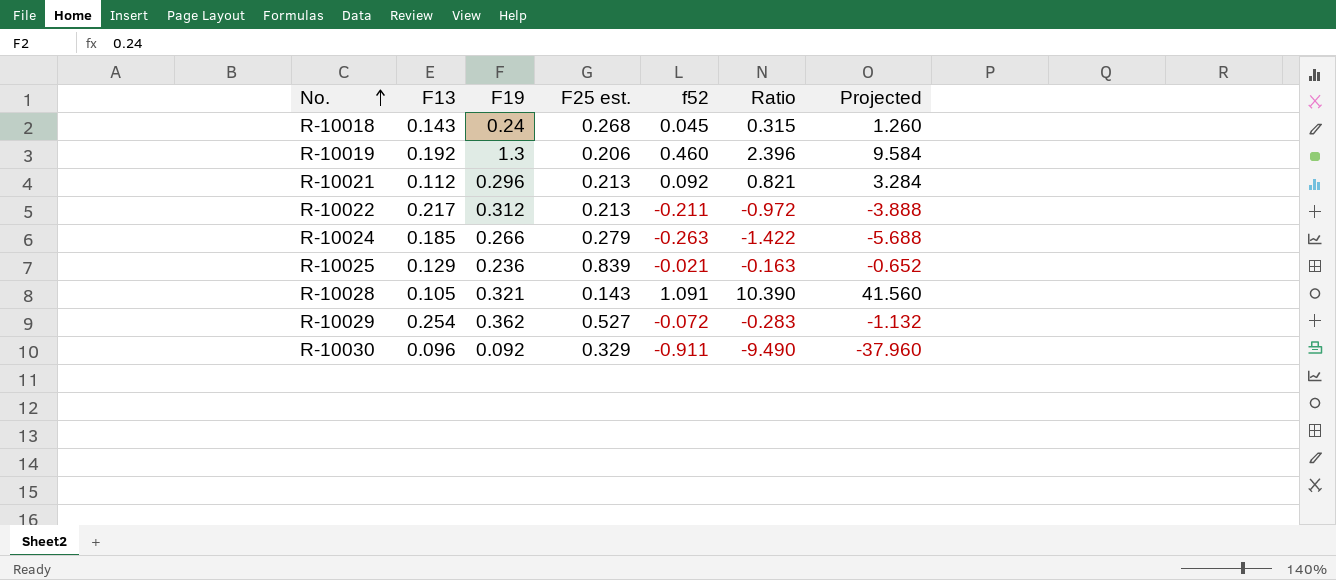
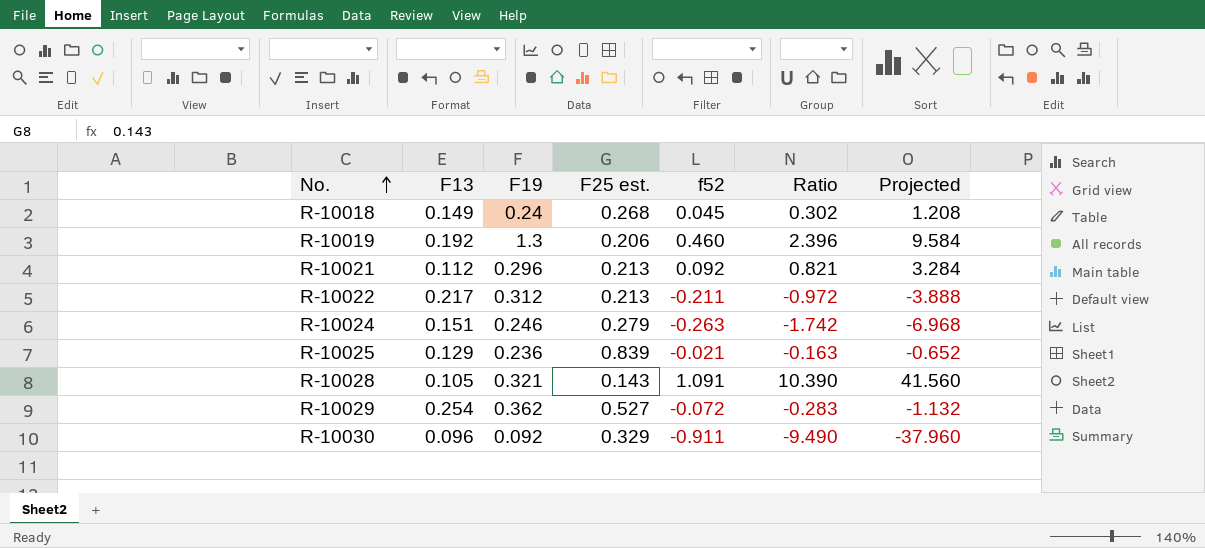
R-10018 | F13: 0.143 -> 0.149
R-10018 | Ratio: 0.315 -> 0.302
R-10018 | Projected: 1.260 -> 1.208
R-10024 | F13: 0.185 -> 0.151
R-10024 | F19: 0.266 -> 0.246
R-10024 | Ratio: -1.422 -> -1.742
R-10024 | Projected: -5.688 -> -6.968

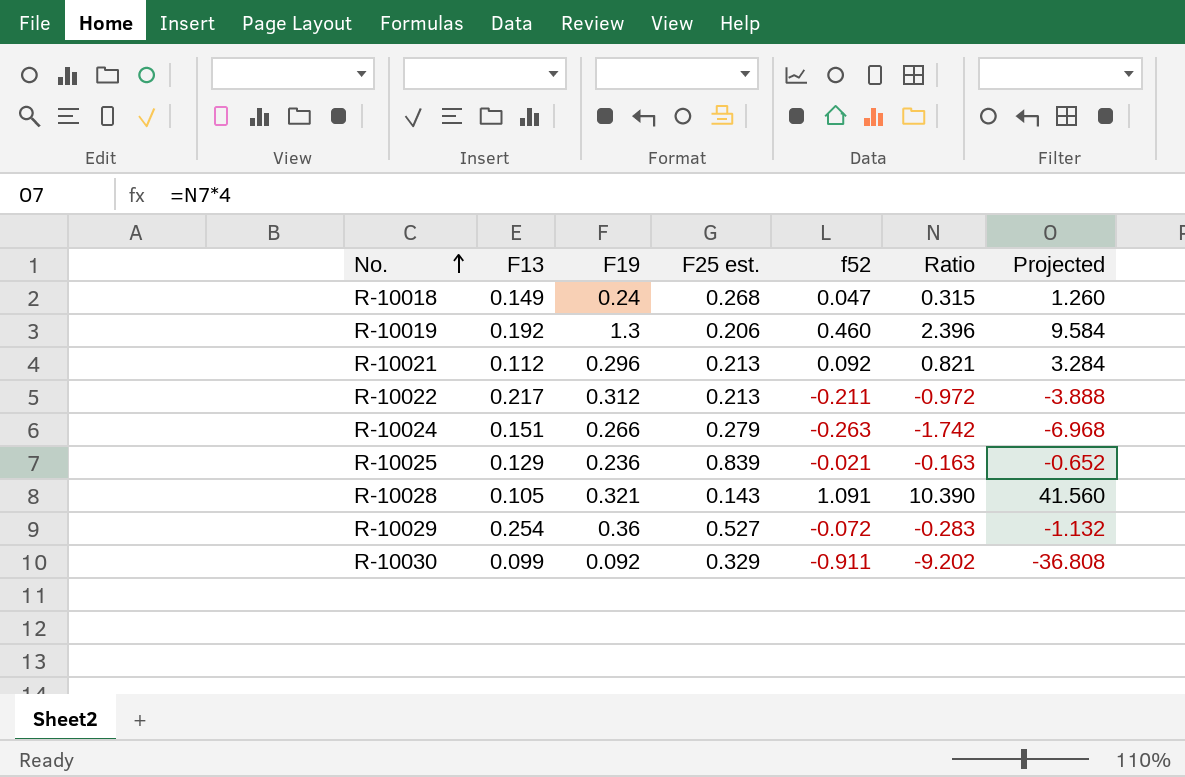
R-10018 | f52: 0.045 -> 0.047
R-10018 | Ratio: 0.302 -> 0.315
R-10018 | Projected: 1.208 -> 1.260
R-10024 | F19: 0.246 -> 0.266
R-10029 | F19: 0.362 -> 0.36
R-10030 | F13: 0.096 -> 0.099
R-10030 | Ratio: -9.490 -> -9.202
R-10030 | Projected: -37.960 -> -36.808

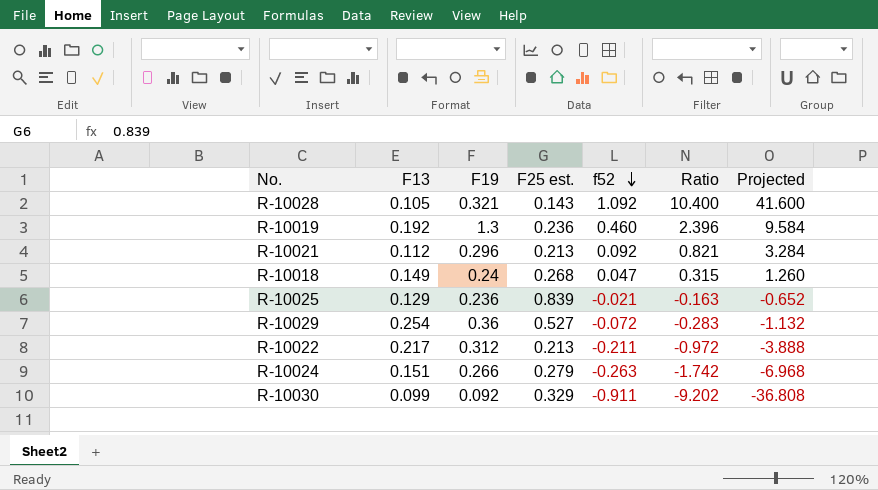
row order: No. ascending -> f52 descending
R-10028 | f52: 1.091 -> 1.092
R-10028 | Ratio: 10.390 -> 10.400
R-10028 | Projected: 41.560 -> 41.600
R-10019 | F25 est.: 0.206 -> 0.236

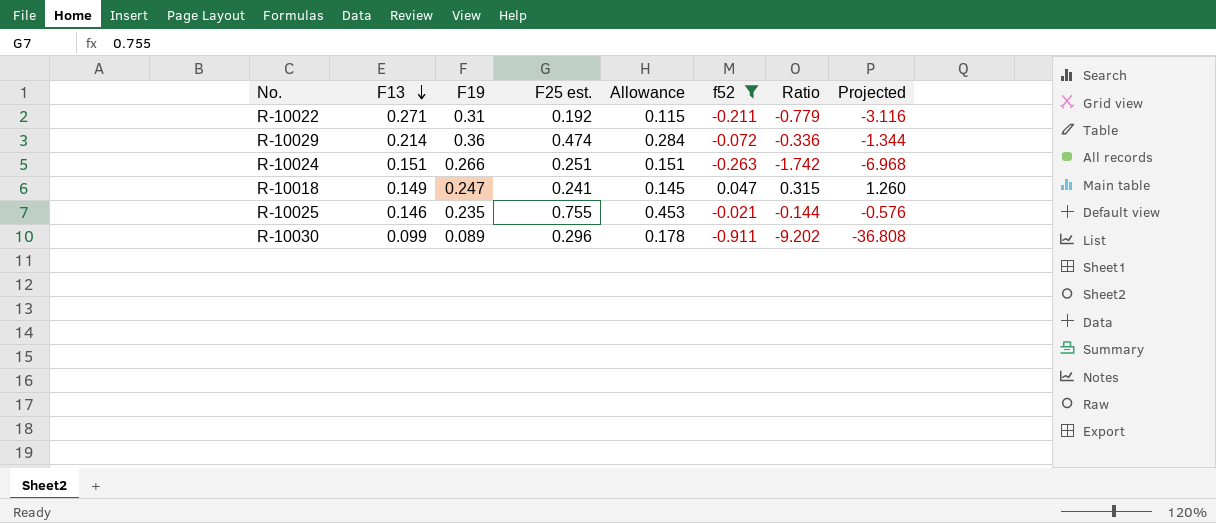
filter: none -> f52 <= 0.047
row order: f52 descending -> F13 descending
column Allowance | formula: none -> [F25 est.] * 0.6
R-10022 | F13: 0.217 -> 0.271
R-10022 | F19: 0.312 -> 0.31
R-10022 | F25 est.: 0.213 -> 0.192
R-10022 | Ratio: -0.972 -> -0.779
R-10022 | Projected: -3.888 -> -3.116
R-10029 | F13: 0.254 -> 0.214
R-10029 | F25 est.: 0.527 -> 0.474
R-10029 | Ratio: -0.283 -> -0.336
R-10029 | Projected: -1.132 -> -1.344
R-10024 | F25 est.: 0.279 -> 0.251
R-10018 | F19: 0.24 -> 0.247
R-10018 | F25 est.: 0.268 -> 0.241
R-10025 | F13: 0.129 -> 0.146
R-10025 | F19: 0.236 -> 0.235
R-10025 | F25 est.: 0.839 -> 0.755
R-10025 | Ratio: -0.163 -> -0.144
R-10025 | Projected: -0.652 -> -0.576
R-10030 | F19: 0.092 -> 0.089
R-10030 | F25 est.: 0.329 -> 0.296

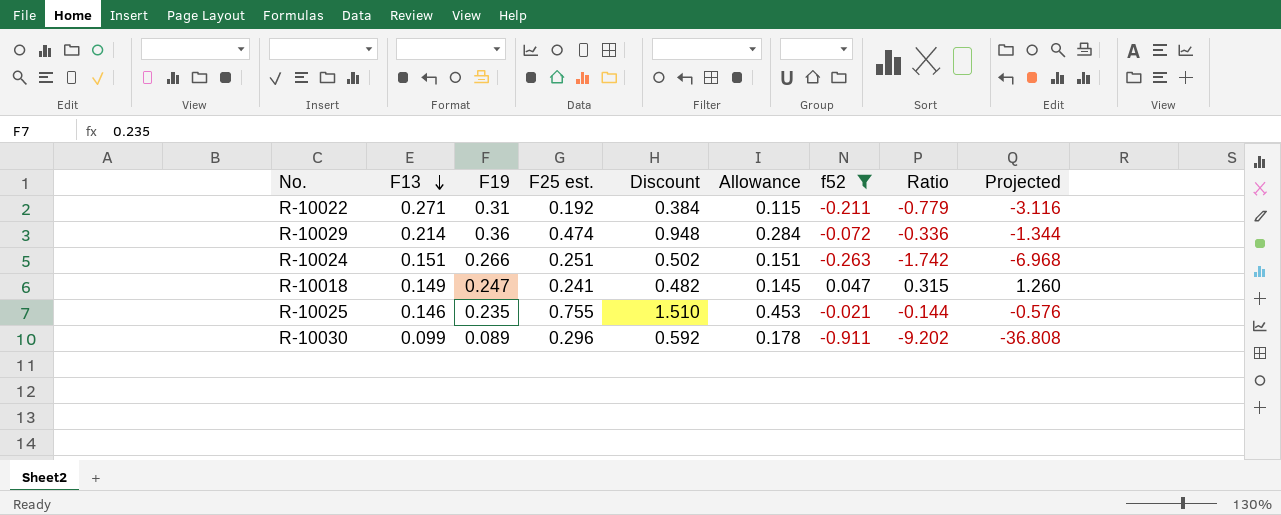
column Discount | formula: none -> [F25 est.] * 2

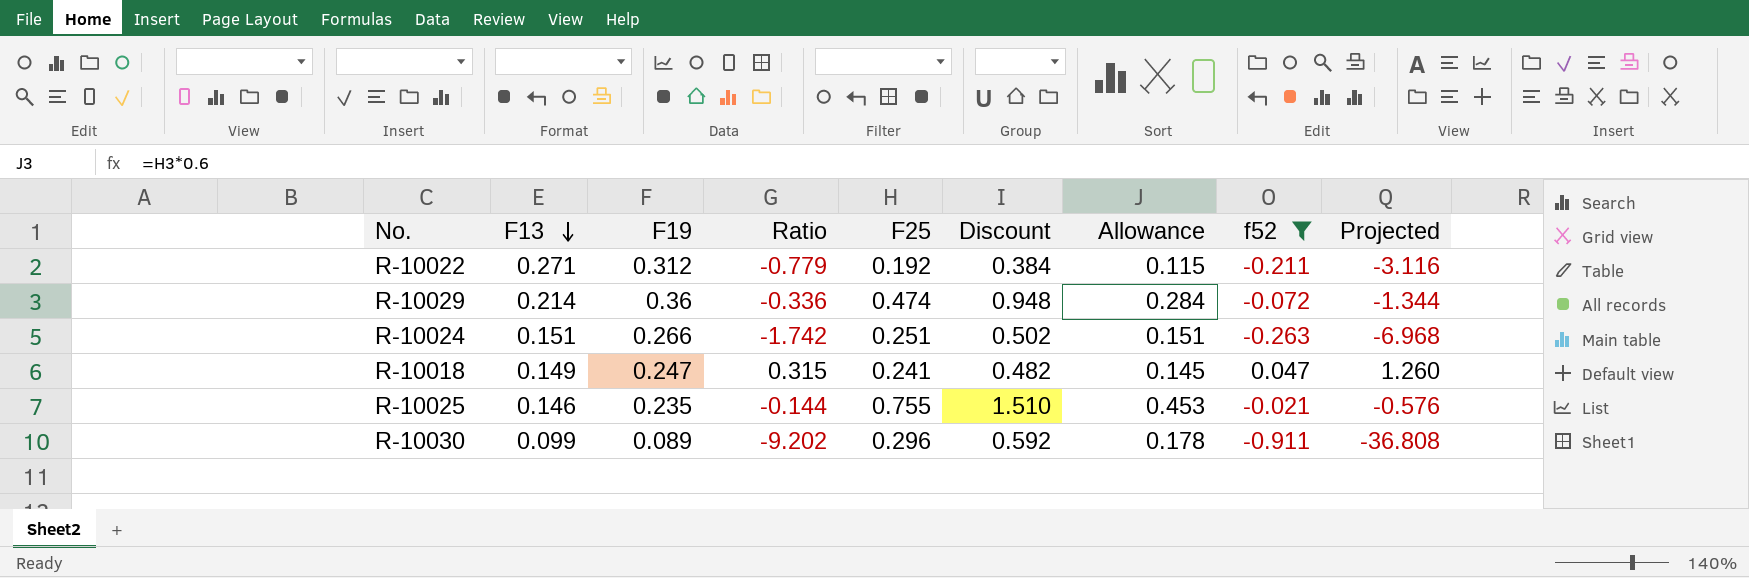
column Ratio | position: 8 -> 4
column name: F25 est. -> F25
R-10022 | F19: 0.31 -> 0.312

